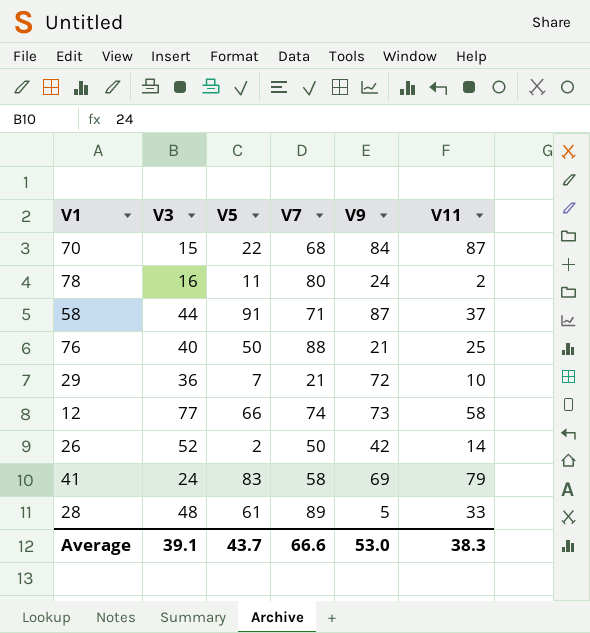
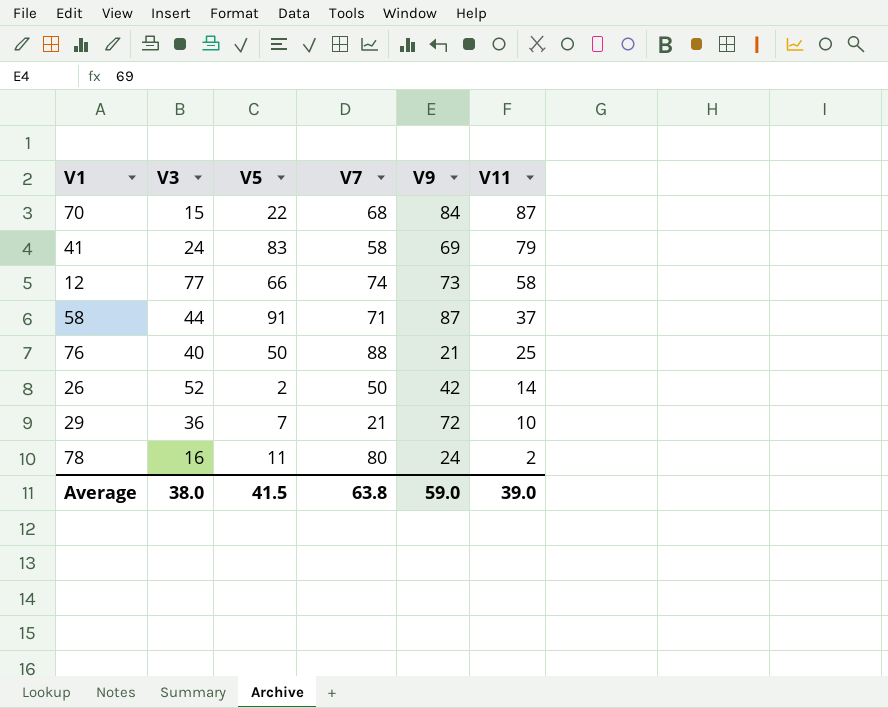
row order: none -> V11 descending
row 28: 48 | 61 | 89 | 5 | 33 -> none
Average | V3: 39.1 -> 38.0
Average | V5: 43.7 -> 41.5
Average | V7: 66.6 -> 63.8
Average | V9: 53.0 -> 59.0
Average | V11: 38.3 -> 39.0

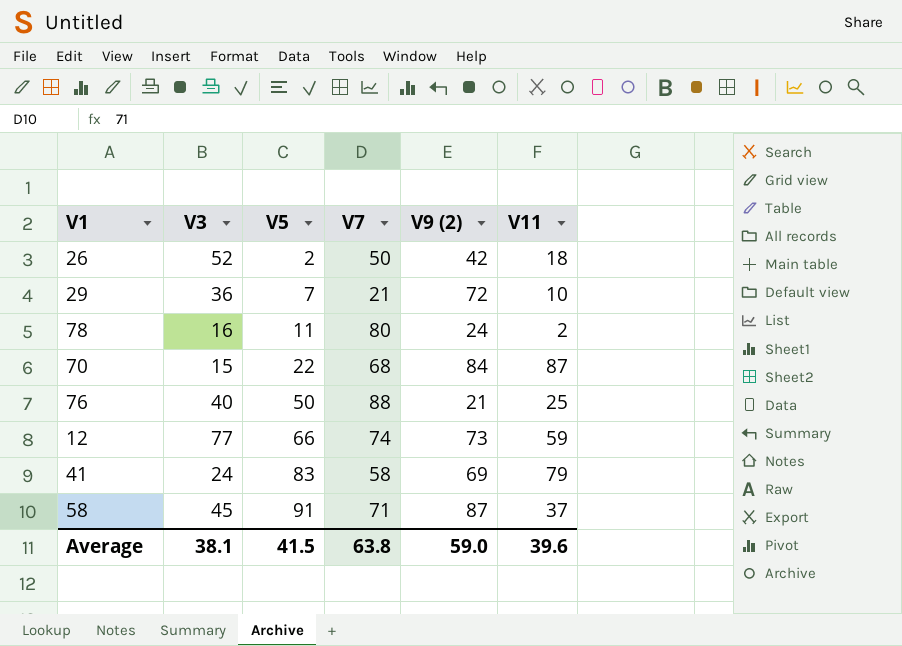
row order: V11 descending -> V5 ascending
column name: V9 -> V9 (2)
26 | V11: 14 -> 18
12 | V11: 58 -> 59
58 | V3: 44 -> 45
Average | V3: 38.0 -> 38.1
Average | V11: 39.0 -> 39.6

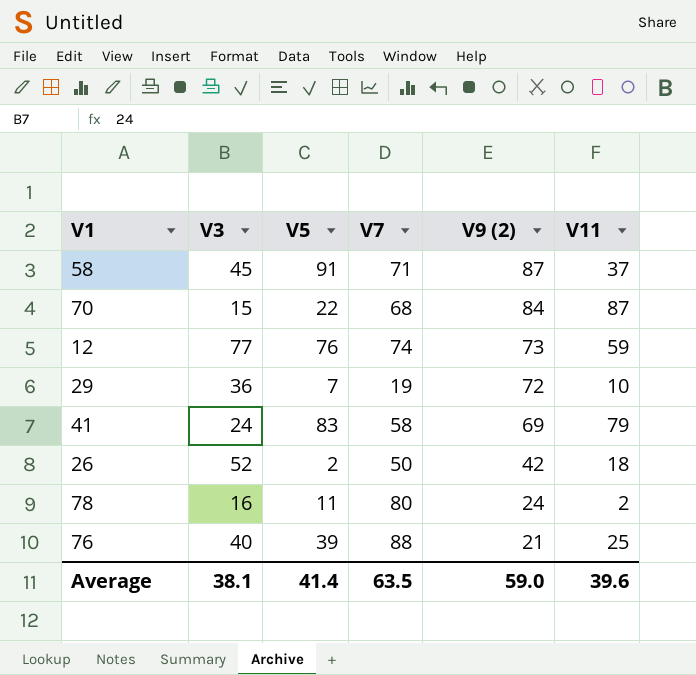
row order: V5 ascending -> V9 (2) descending
12 | V5: 66 -> 76
29 | V7: 21 -> 19
76 | V5: 50 -> 39
Average | V5: 41.5 -> 41.4
Average | V7: 63.8 -> 63.5

